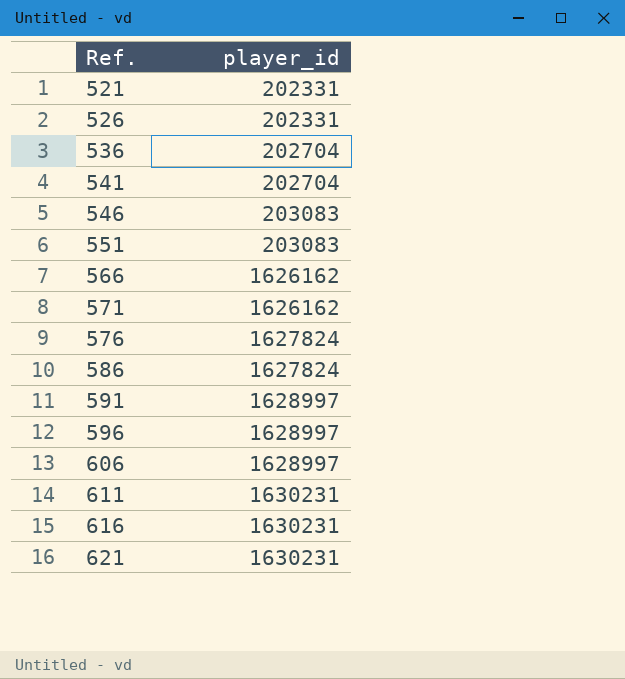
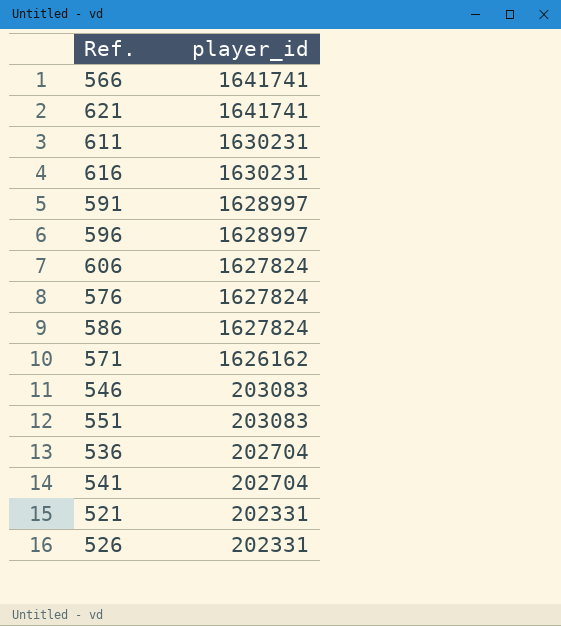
row order: Ref. ascending -> player_id descending
566 | player_id: 1626162 -> 1641741
621 | player_id: 1630231 -> 1641741
606 | player_id: 1628997 -> 1627824

